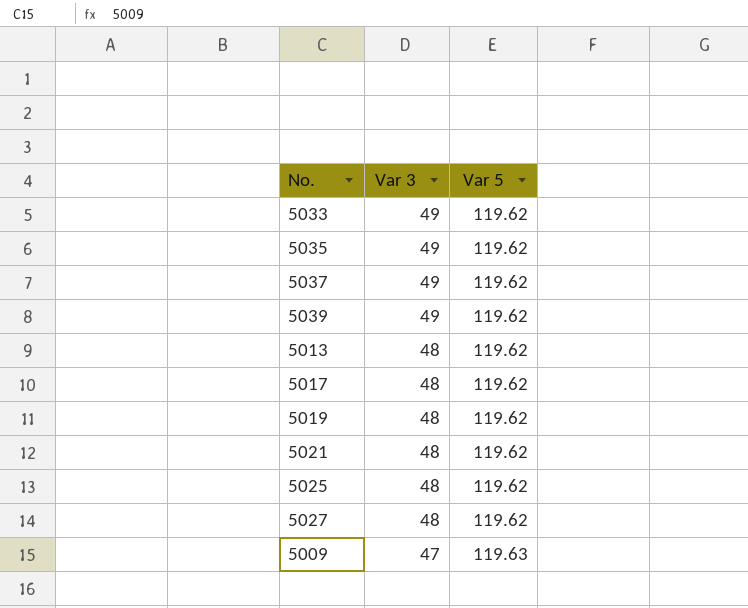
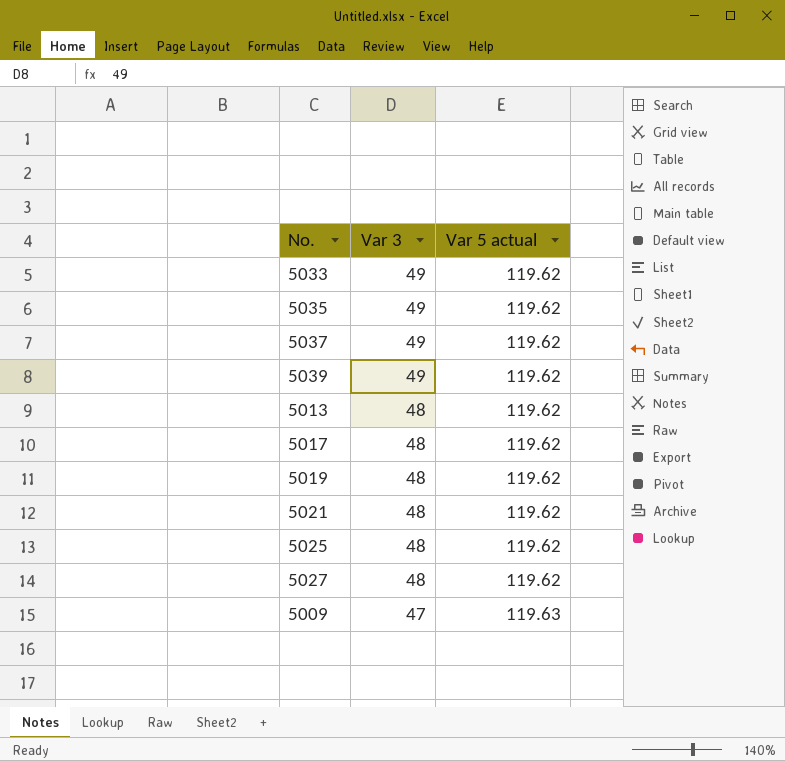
column name: Var 5 -> Var 5 actual

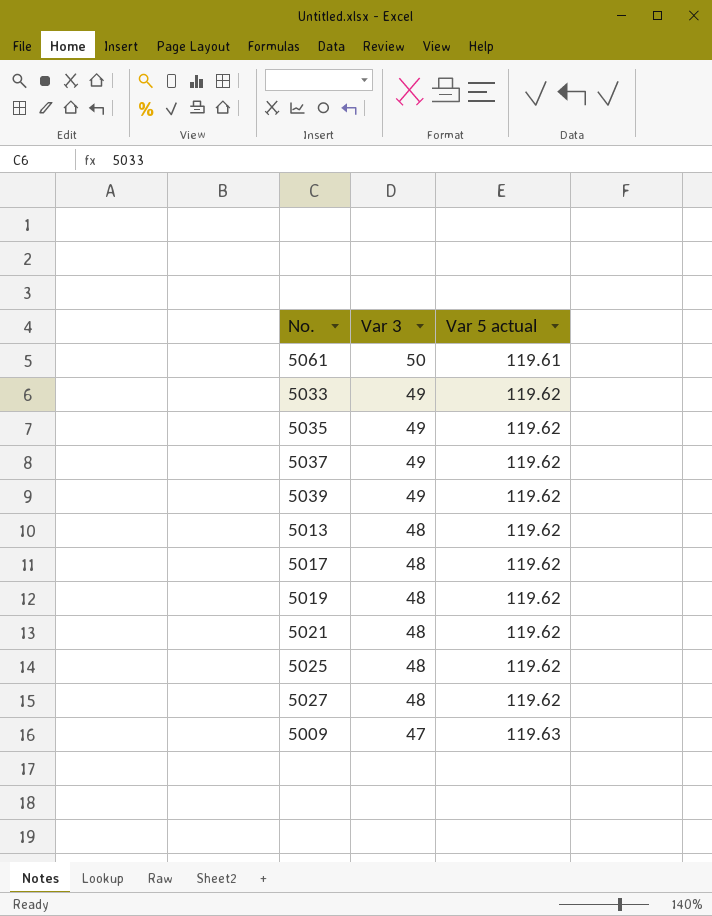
row 5061: none -> 50 | 119.61

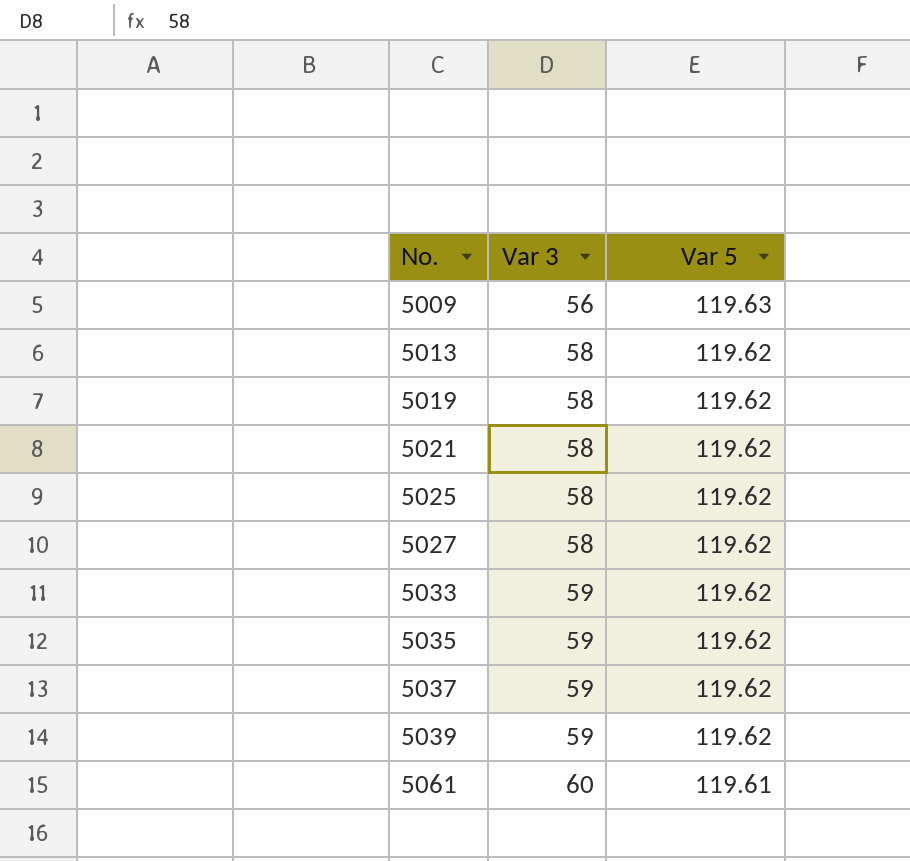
row order: Var 3 descending -> No. ascending
column name: Var 5 actual -> Var 5
row 5017: 48 | 119.62 -> none
5009 | Var 3: 47 -> 56
5013 | Var 3: 48 -> 58
5019 | Var 3: 48 -> 58
5021 | Var 3: 48 -> 58
5025 | Var 3: 48 -> 58
5027 | Var 3: 48 -> 58
5033 | Var 3: 49 -> 59
5035 | Var 3: 49 -> 59
5037 | Var 3: 49 -> 59
5039 | Var 3: 49 -> 59
5061 | Var 3: 50 -> 60

